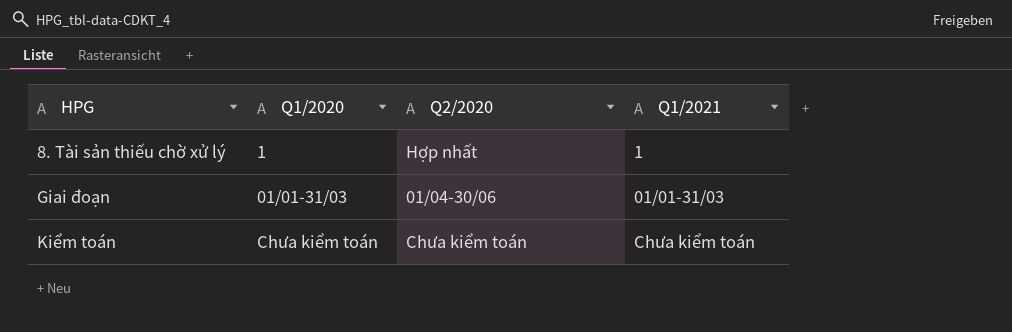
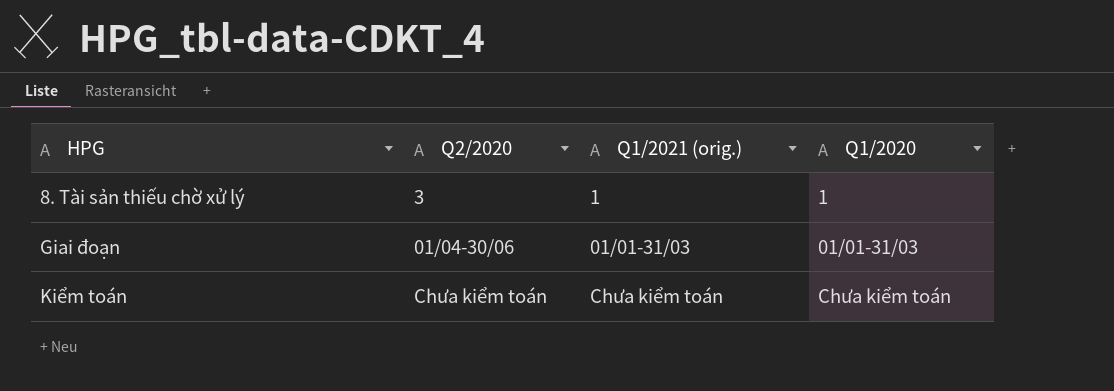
column name: Q1/2021 -> Q1/2021 (orig.)
column Q1/2020 | position: 2 -> 4
8. Tài sản thiếu chờ xử lý | Q2/2020: Hợp nhất -> 3

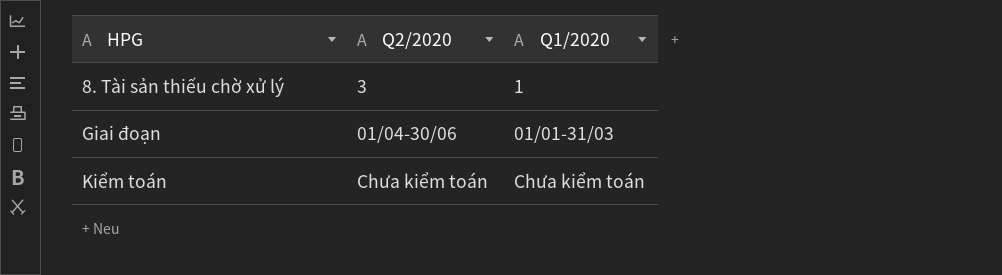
column Q1/2021 (orig.) | position: 3 -> none

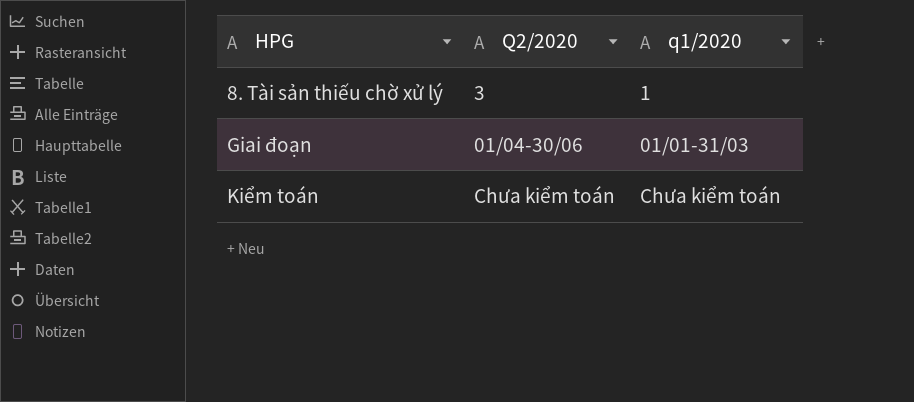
column name: Q1/2020 -> q1/2020

